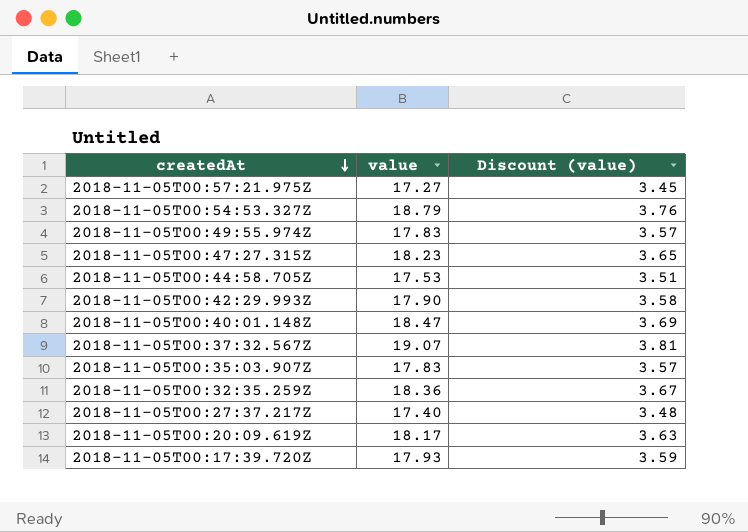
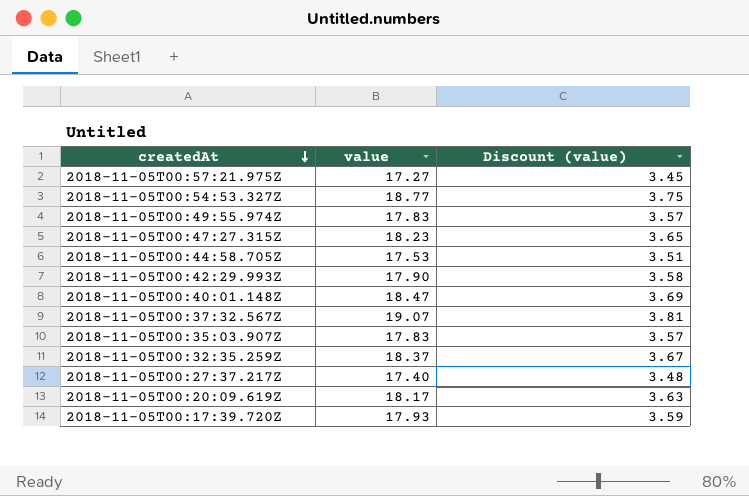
2018-11-05T00:54:53.327Z | value: 18.79 -> 18.77
2018-11-05T00:54:53.327Z | Discount (value): 3.76 -> 3.75
2018-11-05T00:32:35.259Z | value: 18.36 -> 18.37

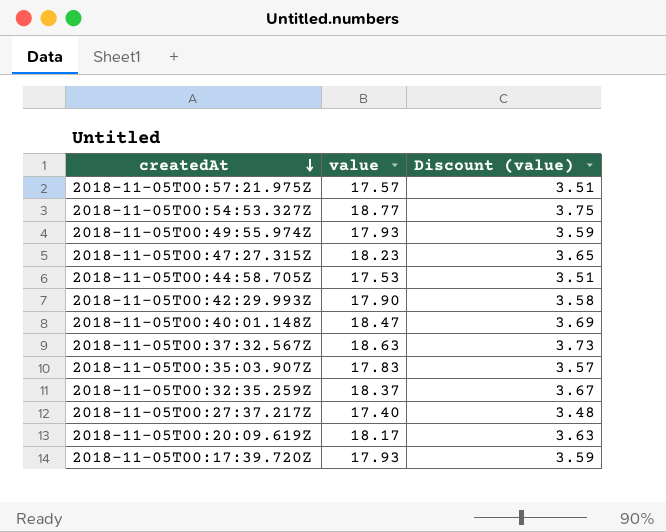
2018-11-05T00:57:21.975Z | value: 17.27 -> 17.57
2018-11-05T00:57:21.975Z | Discount (value): 3.45 -> 3.51
2018-11-05T00:49:55.974Z | value: 17.83 -> 17.93
2018-11-05T00:49:55.974Z | Discount (value): 3.57 -> 3.59
2018-11-05T00:37:32.567Z | value: 19.07 -> 18.63
2018-11-05T00:37:32.567Z | Discount (value): 3.81 -> 3.73

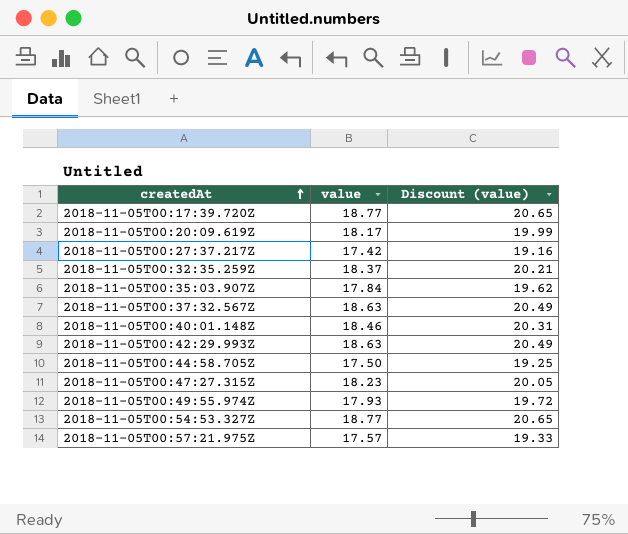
row order: createdAt descending -> createdAt ascending
column Discount (value) | formula: [value] * 0.2 -> [value] * 1.1
2018-11-05T00:17:39.720Z | value: 17.93 -> 18.77
2018-11-05T00:27:37.217Z | value: 17.40 -> 17.42
2018-11-05T00:35:03.907Z | value: 17.83 -> 17.84
2018-11-05T00:40:01.148Z | value: 18.47 -> 18.46
2018-11-05T00:42:29.993Z | value: 17.90 -> 18.63
2018-11-05T00:44:58.705Z | value: 17.53 -> 17.50

